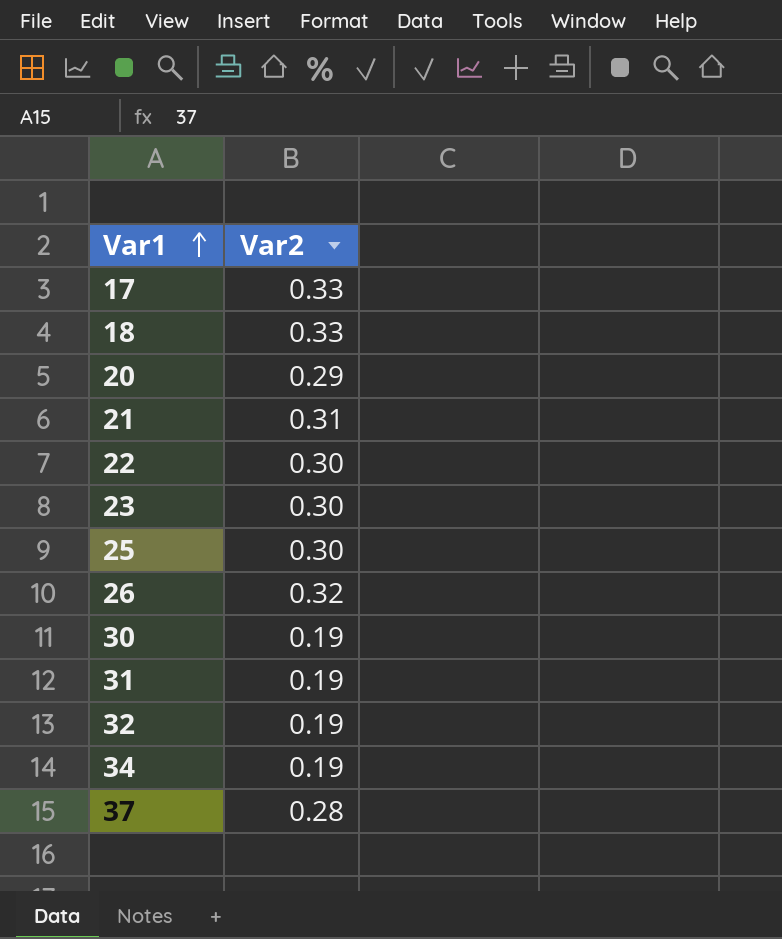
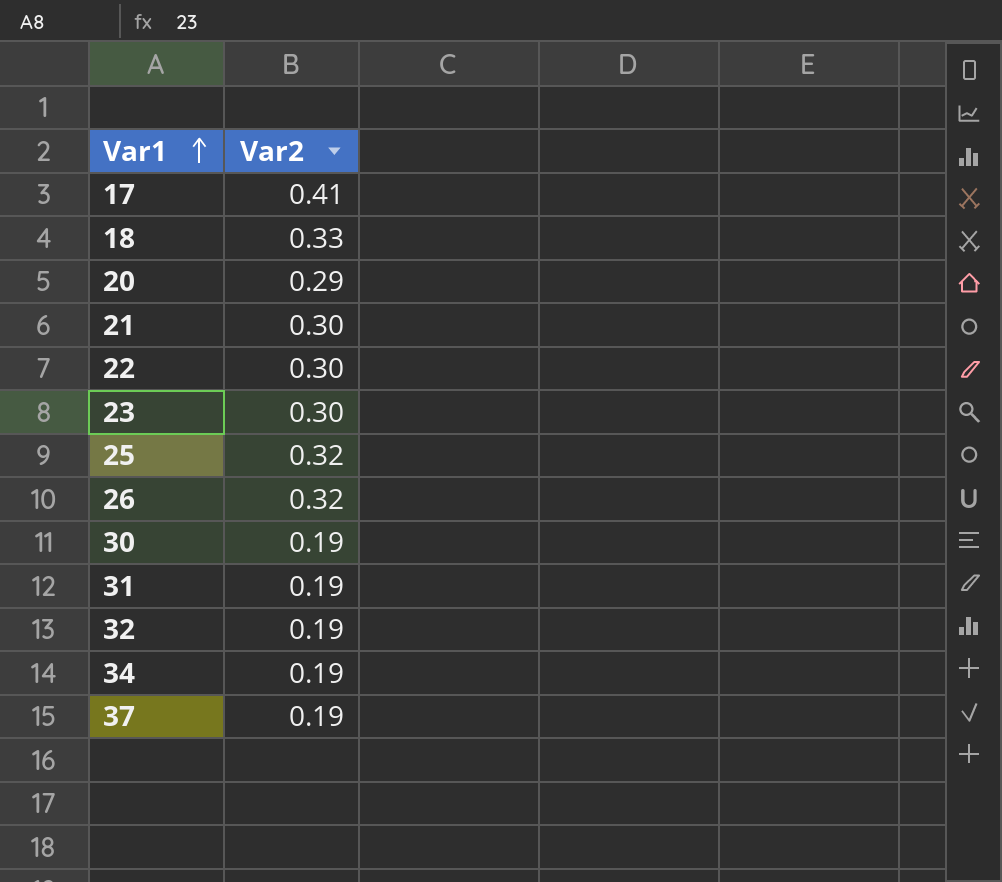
17 | Var2: 0.33 -> 0.41
21 | Var2: 0.31 -> 0.30
25 | Var2: 0.30 -> 0.32
37 | Var2: 0.28 -> 0.19

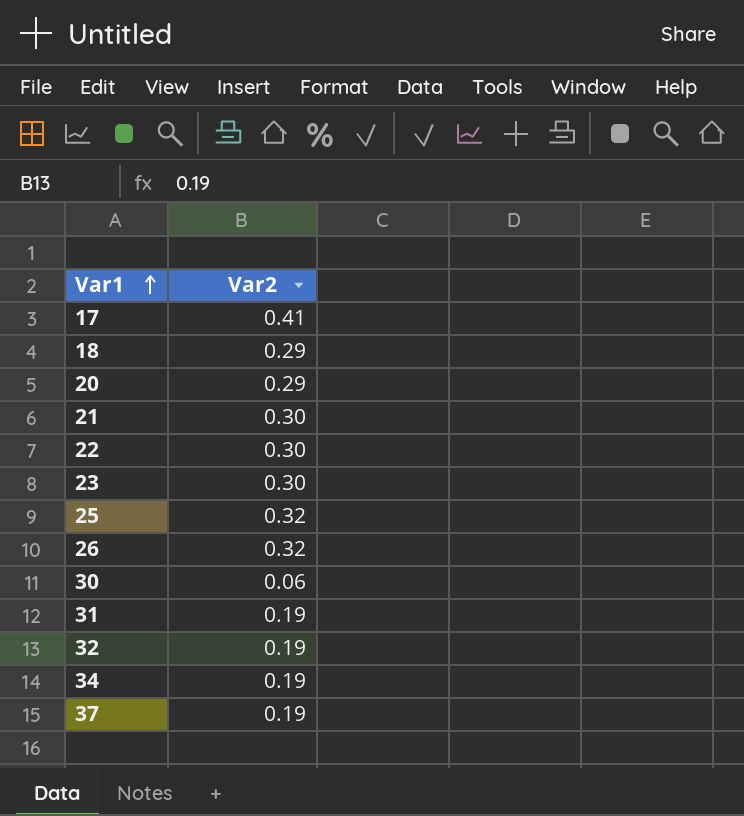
18 | Var2: 0.33 -> 0.29
30 | Var2: 0.19 -> 0.06

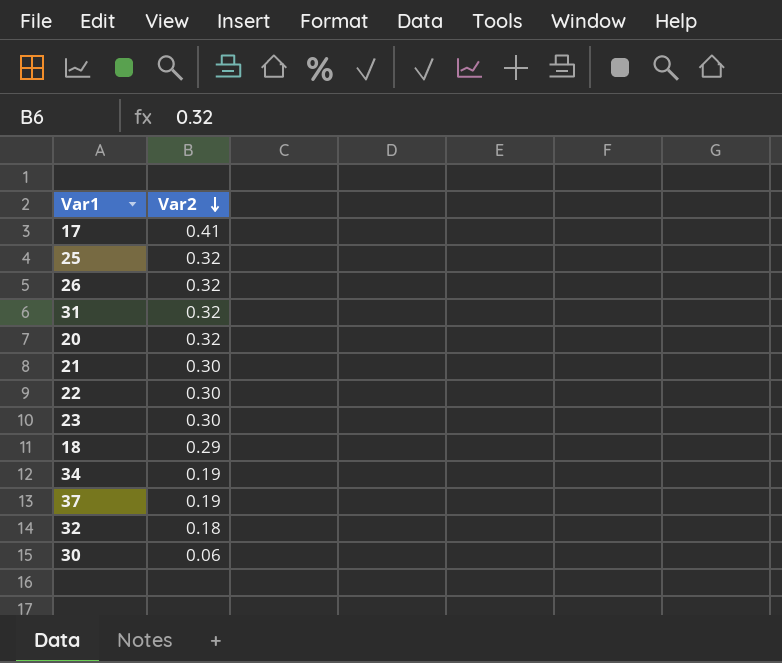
row order: Var1 ascending -> Var2 descending
31 | Var2: 0.19 -> 0.32
20 | Var2: 0.29 -> 0.32
32 | Var2: 0.19 -> 0.18

